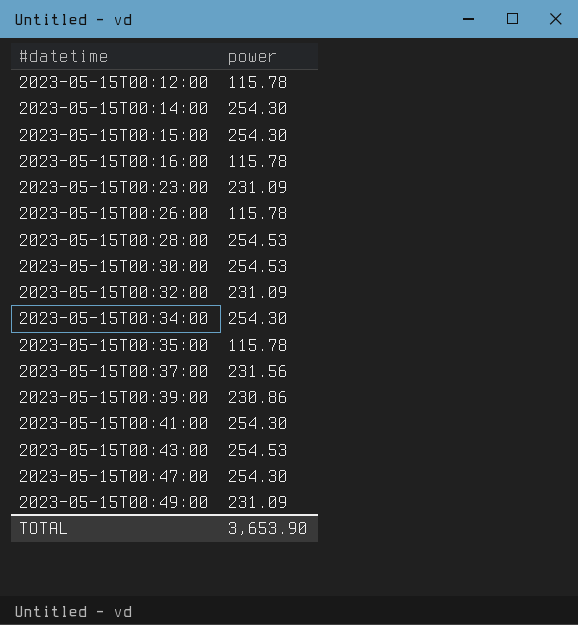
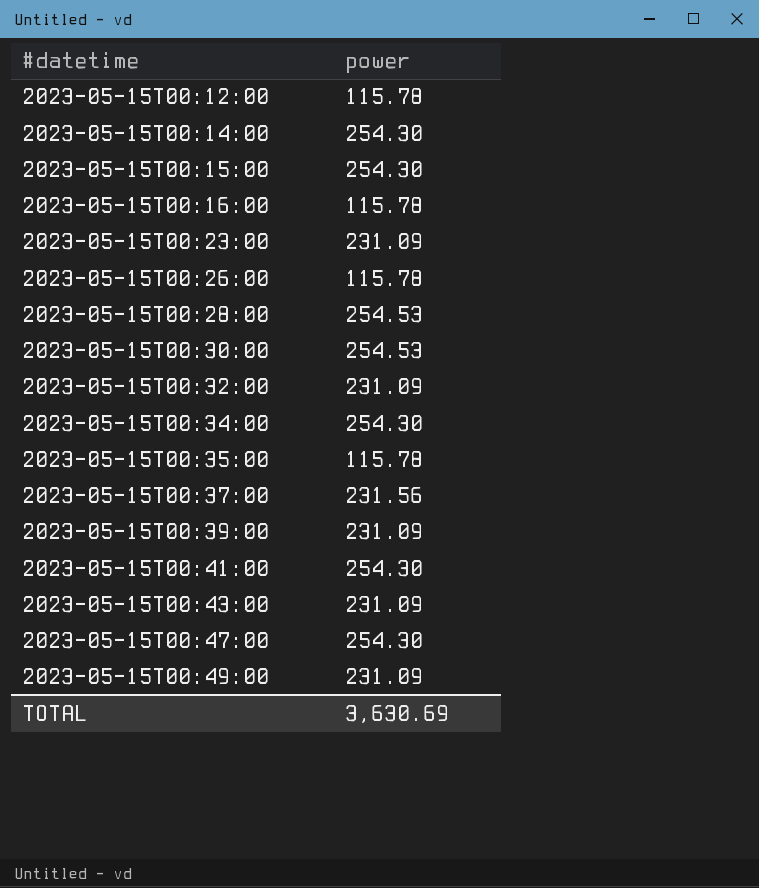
2023-05-15T00:39:00 | power: 230.86 -> 231.09
2023-05-15T00:43:00 | power: 254.53 -> 231.09
TOTAL | power: 3,653.90 -> 3,630.69

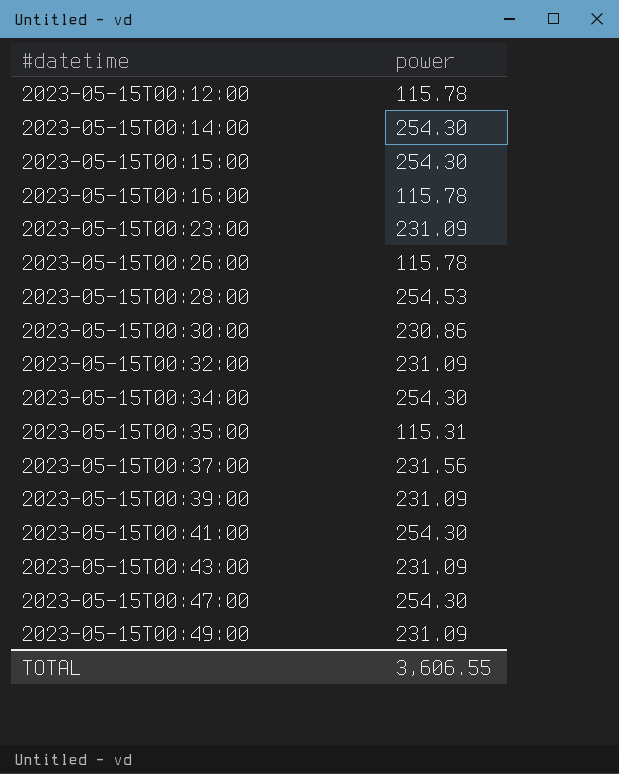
2023-05-15T00:30:00 | power: 254.53 -> 230.86
2023-05-15T00:35:00 | power: 115.78 -> 115.31
TOTAL | power: 3,630.69 -> 3,606.55

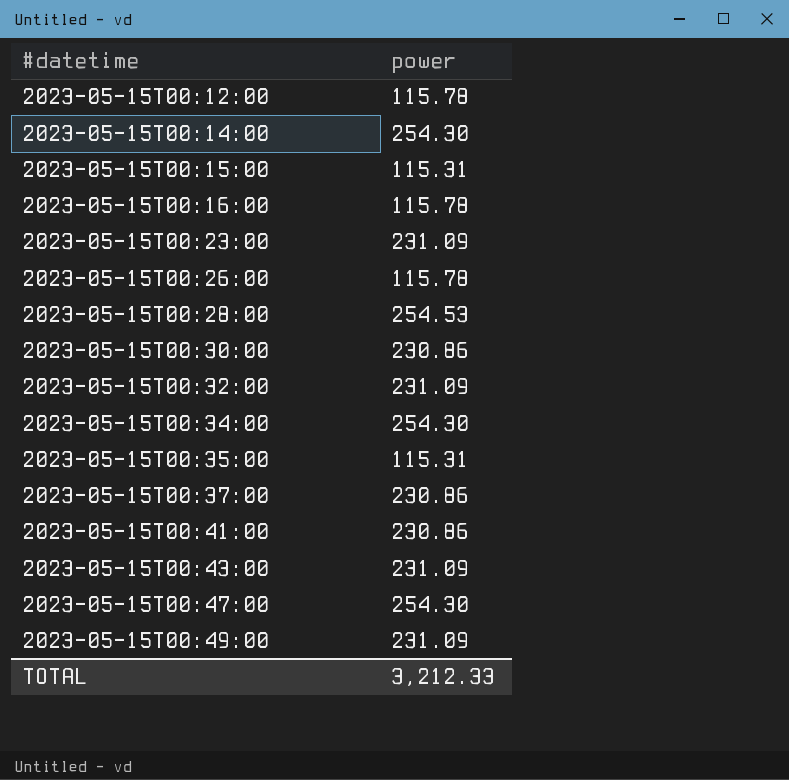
row 2023-05-15T00:39:00: 231.09 -> none
2023-05-15T00:15:00 | power: 254.30 -> 115.31
2023-05-15T00:37:00 | power: 231.56 -> 230.86
2023-05-15T00:41:00 | power: 254.30 -> 230.86
TOTAL | power: 3,606.55 -> 3,212.33

